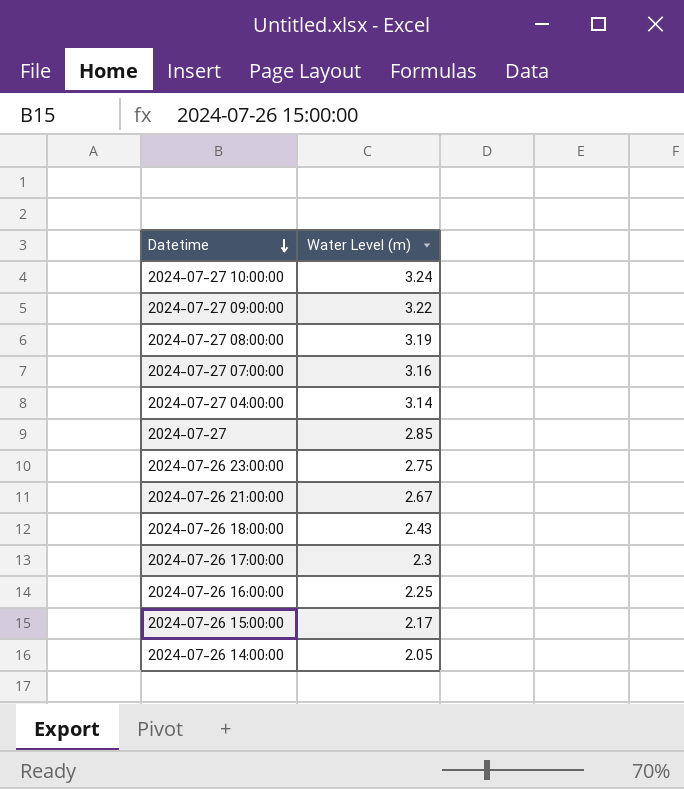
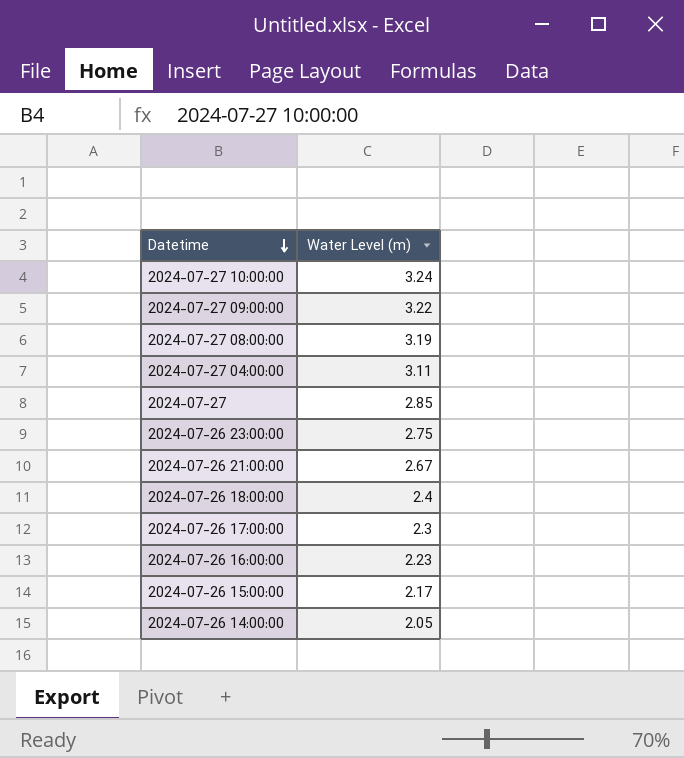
row 2024-07-27 07:00:00: 3.16 -> none
2024-07-27 04:00:00 | Water Level (m): 3.14 -> 3.11
2024-07-26 18:00:00 | Water Level (m): 2.43 -> 2.4
2024-07-26 16:00:00 | Water Level (m): 2.25 -> 2.23

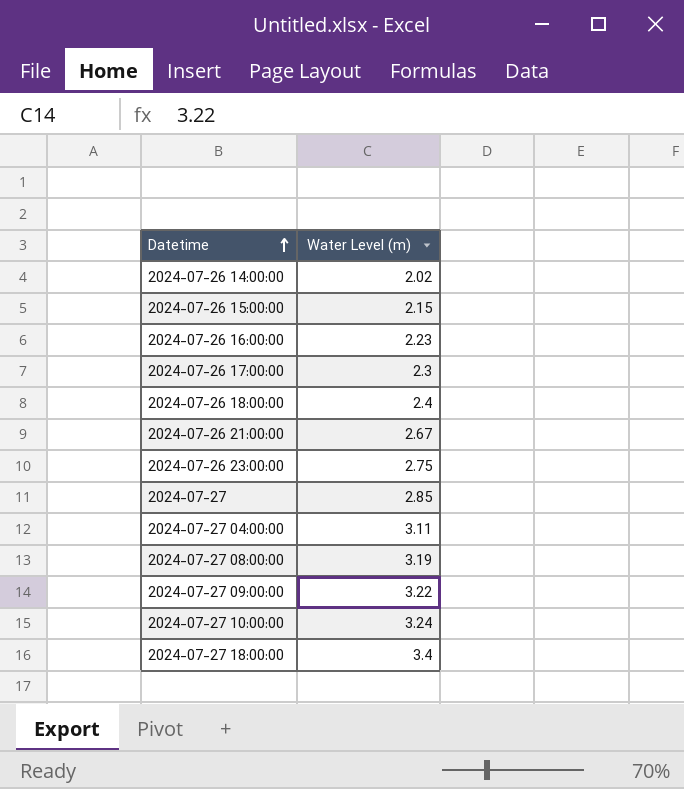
row order: Datetime descending -> Datetime ascending
2024-07-26 14:00:00 | Water Level (m): 2.05 -> 2.02
2024-07-26 15:00:00 | Water Level (m): 2.17 -> 2.15
row 2024-07-27 18:00:00: none -> 3.4

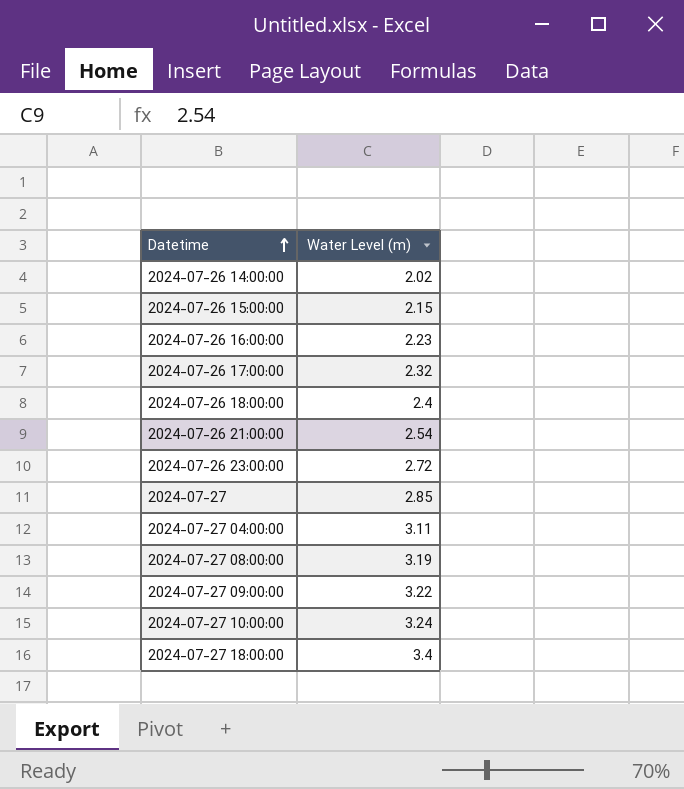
2024-07-26 17:00:00 | Water Level (m): 2.3 -> 2.32
2024-07-26 21:00:00 | Water Level (m): 2.67 -> 2.54
2024-07-26 23:00:00 | Water Level (m): 2.75 -> 2.72

